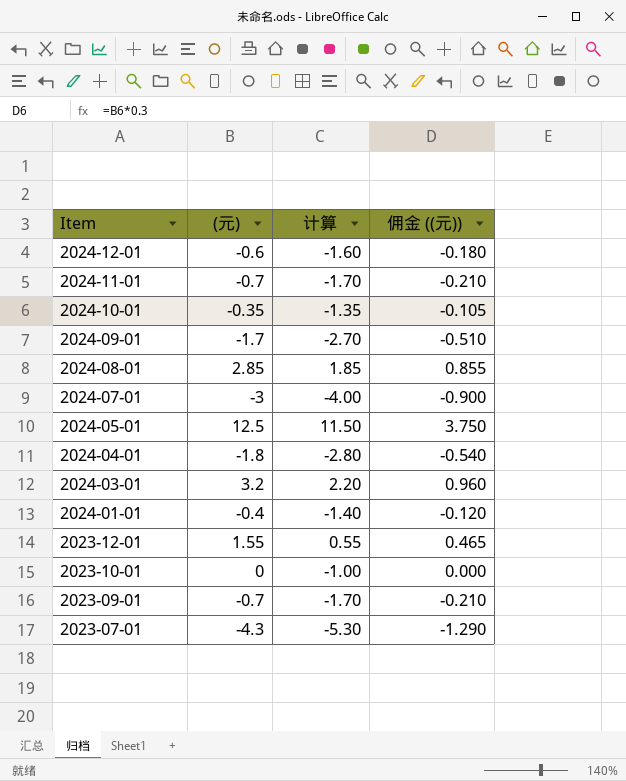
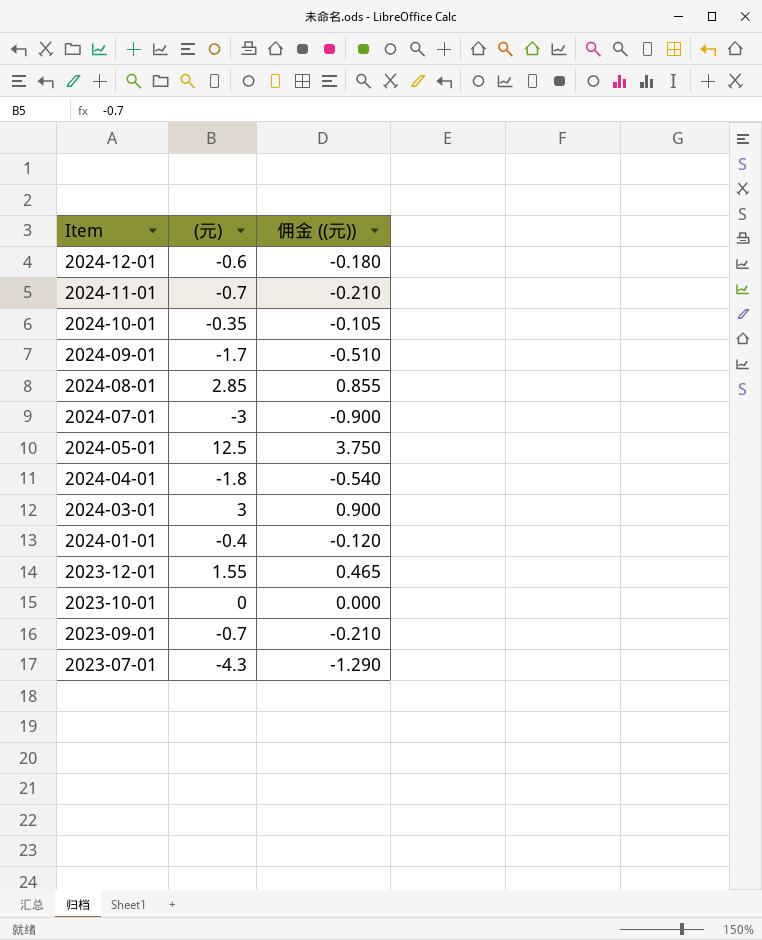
column 计算 | formula: [(元)] - 1 -> none
2024-03-01 | (元): 3.2 -> 3
2024-03-01 | 佣金 ((元)): 0.960 -> 0.900

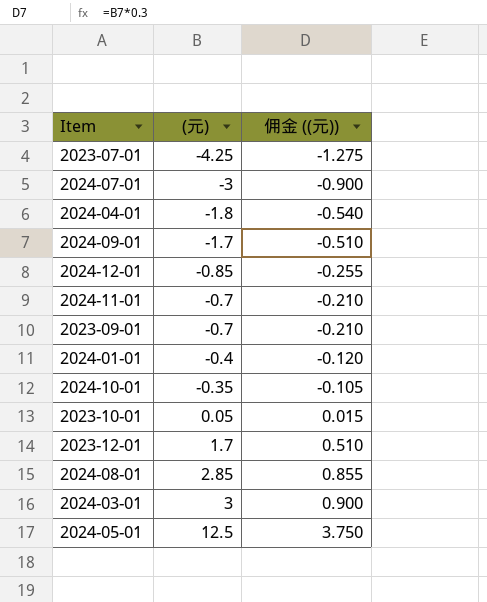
row order: Item descending -> (元) ascending
2023-07-01 | (元): -4.3 -> -4.25
2023-07-01 | 佣金 ((元)): -1.290 -> -1.275
2024-12-01 | (元): -0.6 -> -0.85
2024-12-01 | 佣金 ((元)): -0.180 -> -0.255
2023-10-01 | (元): 0 -> 0.05
2023-10-01 | 佣金 ((元)): 0.000 -> 0.015
2023-12-01 | (元): 1.55 -> 1.7
2023-12-01 | 佣金 ((元)): 0.465 -> 0.510

